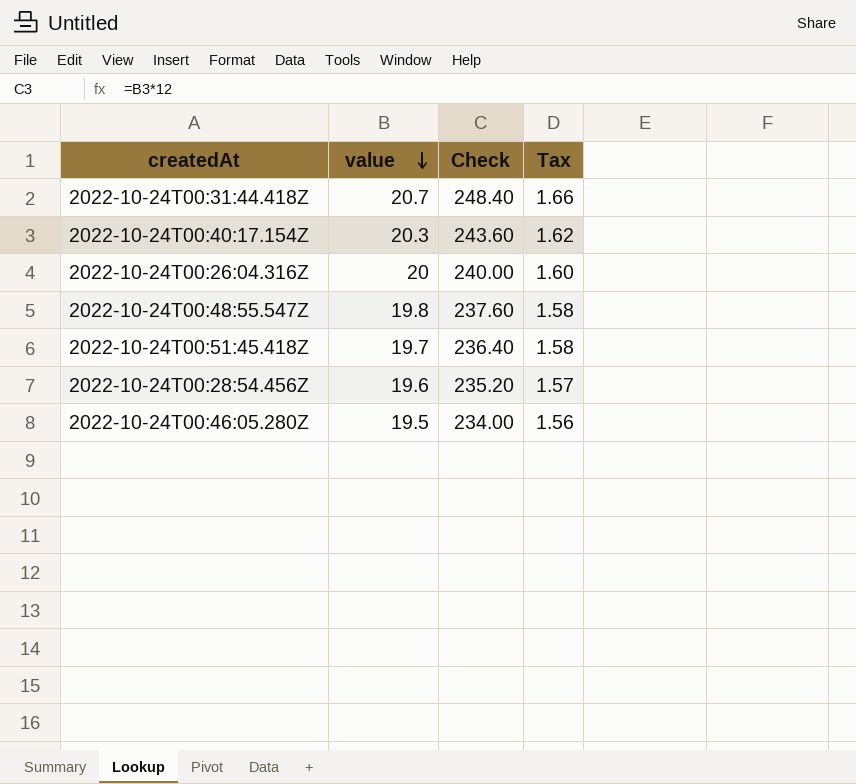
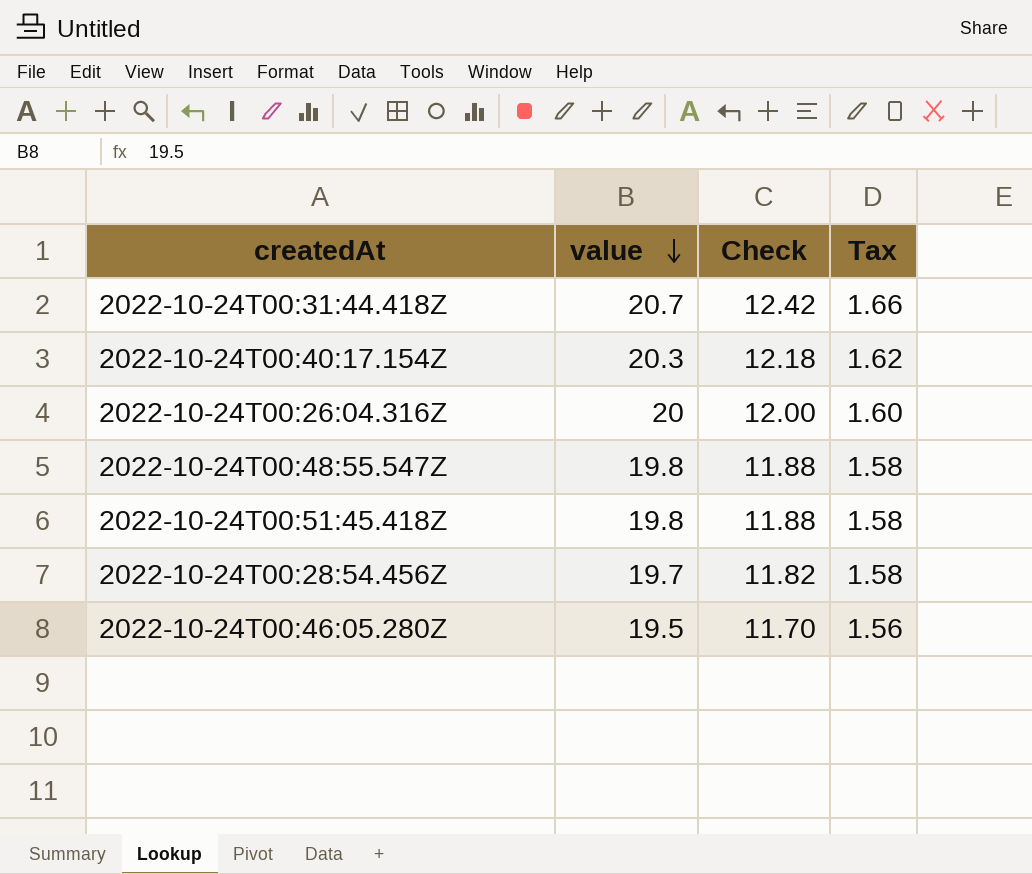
column Check | formula: [value] * 12 -> [value] * 0.6
2022-10-24T00:51:45.418Z | value: 19.7 -> 19.8
2022-10-24T00:28:54.456Z | value: 19.6 -> 19.7
2022-10-24T00:28:54.456Z | Tax: 1.57 -> 1.58

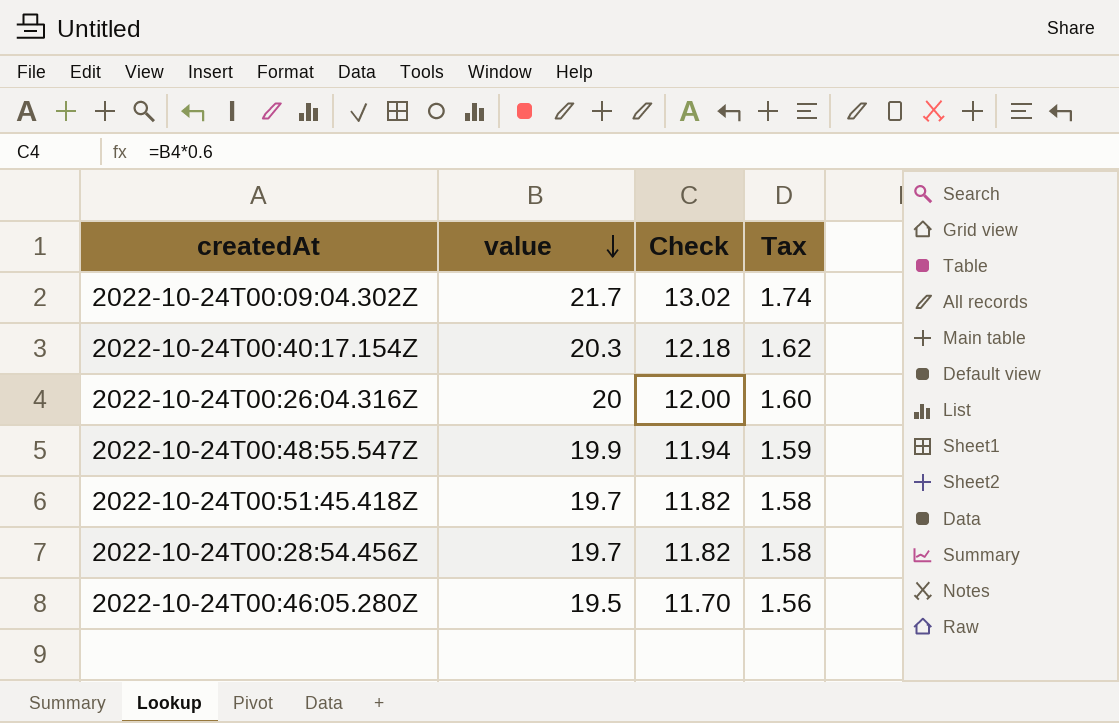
row 2022-10-24T00:31:44.418Z: 20.7 | 12.42 | 1.66 -> none
row 2022-10-24T00:09:04.302Z: none -> 21.7 | 13.02 | 1.74
2022-10-24T00:48:55.547Z | value: 19.8 -> 19.9
2022-10-24T00:48:55.547Z | Check: 11.88 -> 11.94
2022-10-24T00:48:55.547Z | Tax: 1.58 -> 1.59
2022-10-24T00:51:45.418Z | value: 19.8 -> 19.7
2022-10-24T00:51:45.418Z | Check: 11.88 -> 11.82

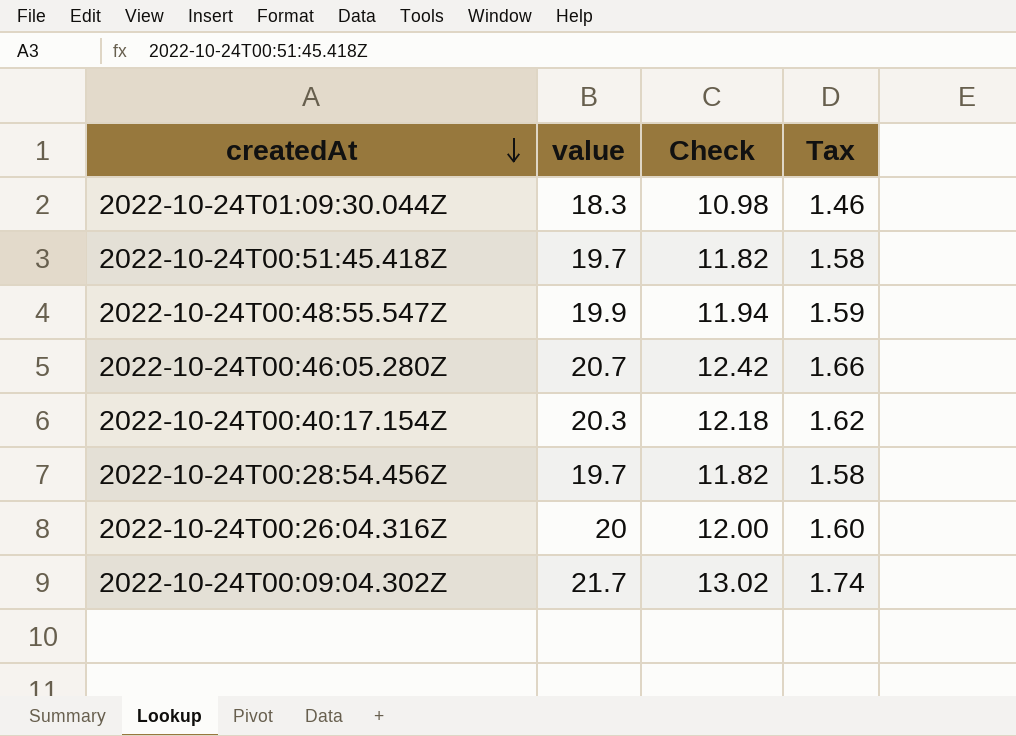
row order: value descending -> createdAt descending
row 2022-10-24T01:09:30.044Z: none -> 18.3 | 10.98 | 1.46
2022-10-24T00:46:05.280Z | value: 19.5 -> 20.7
2022-10-24T00:46:05.280Z | Check: 11.70 -> 12.42
2022-10-24T00:46:05.280Z | Tax: 1.56 -> 1.66

